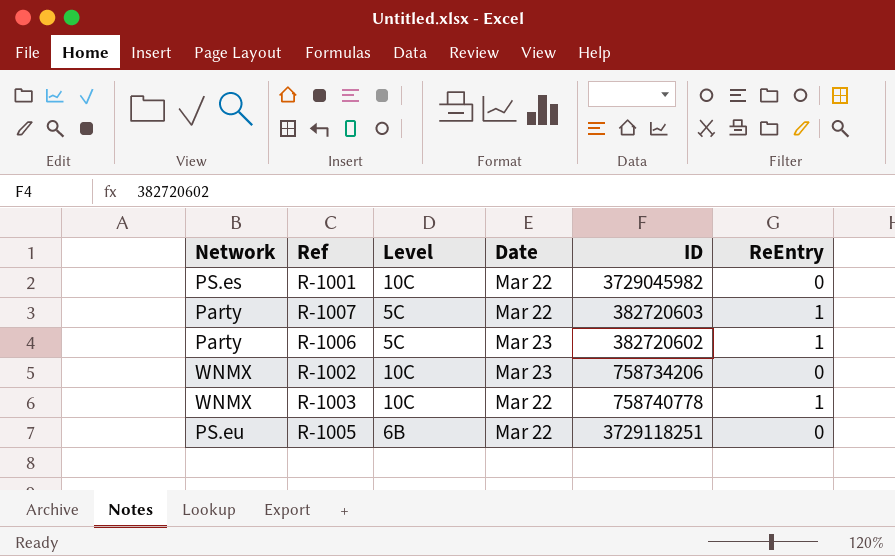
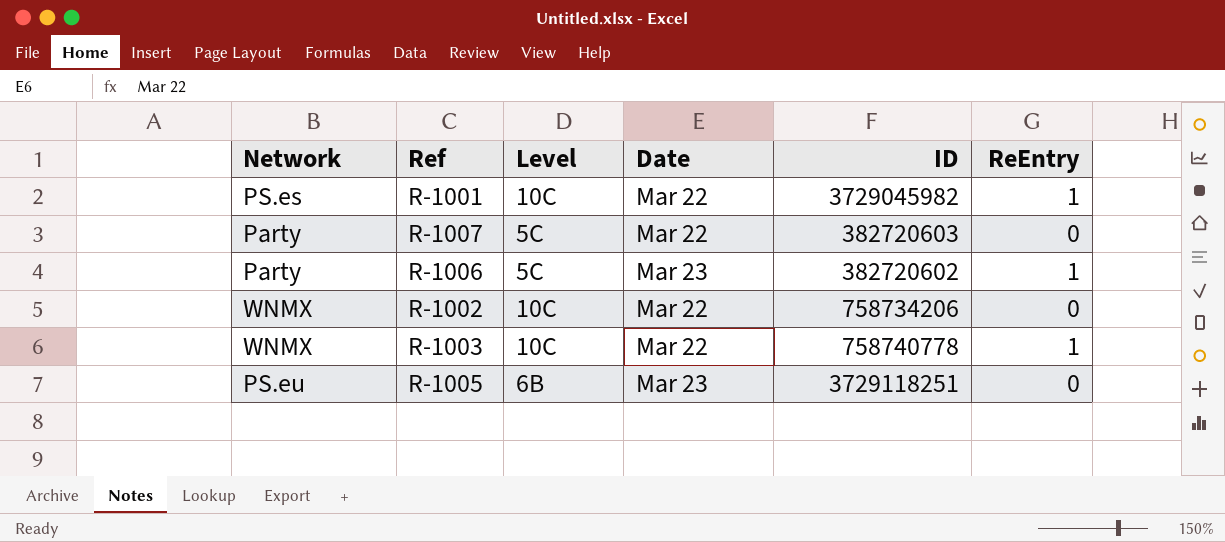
R-1001 | ReEntry: 0 -> 1
R-1007 | ReEntry: 1 -> 0
R-1002 | Date: Mar 23 -> Mar 22
R-1005 | Date: Mar 22 -> Mar 23

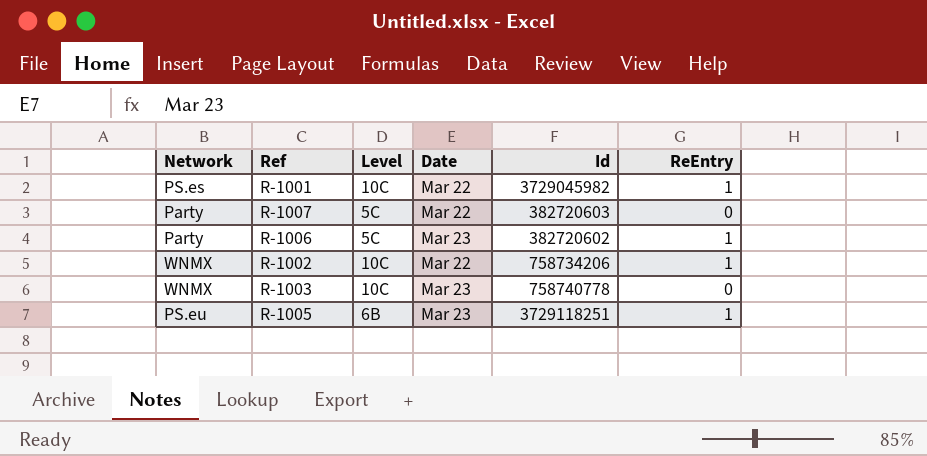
column name: ID -> Id
R-1002 | ReEntry: 0 -> 1
R-1003 | Date: Mar 22 -> Mar 23
R-1003 | ReEntry: 1 -> 0
R-1005 | ReEntry: 0 -> 1

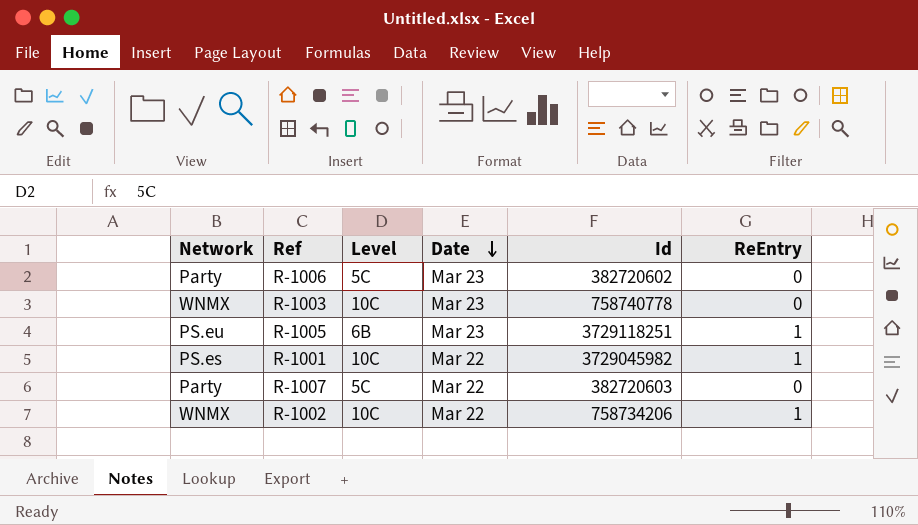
row order: none -> Date descending
R-1006 | ReEntry: 1 -> 0

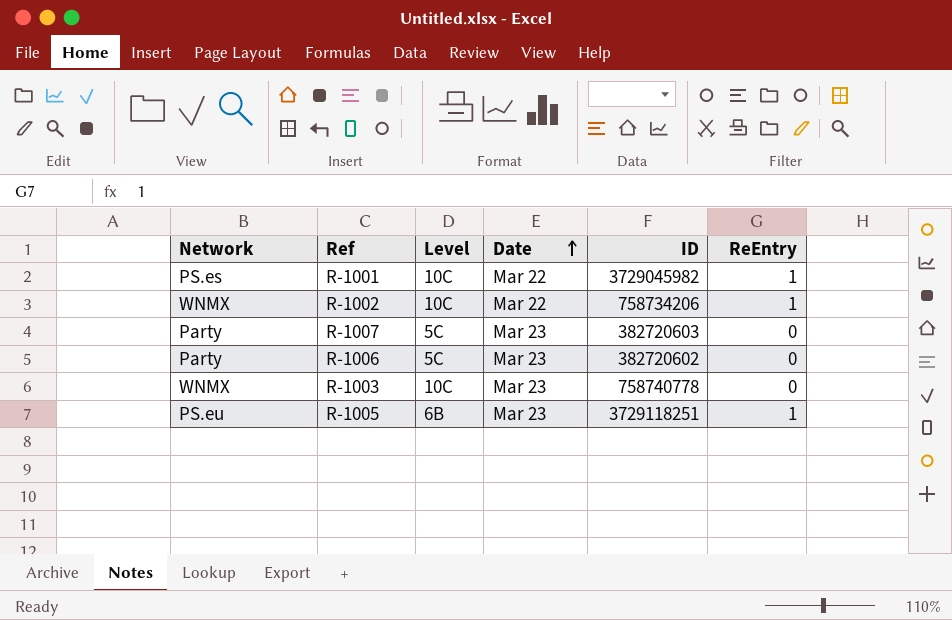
row order: Date descending -> Date ascending
column name: Id -> ID
R-1007 | Date: Mar 22 -> Mar 23

